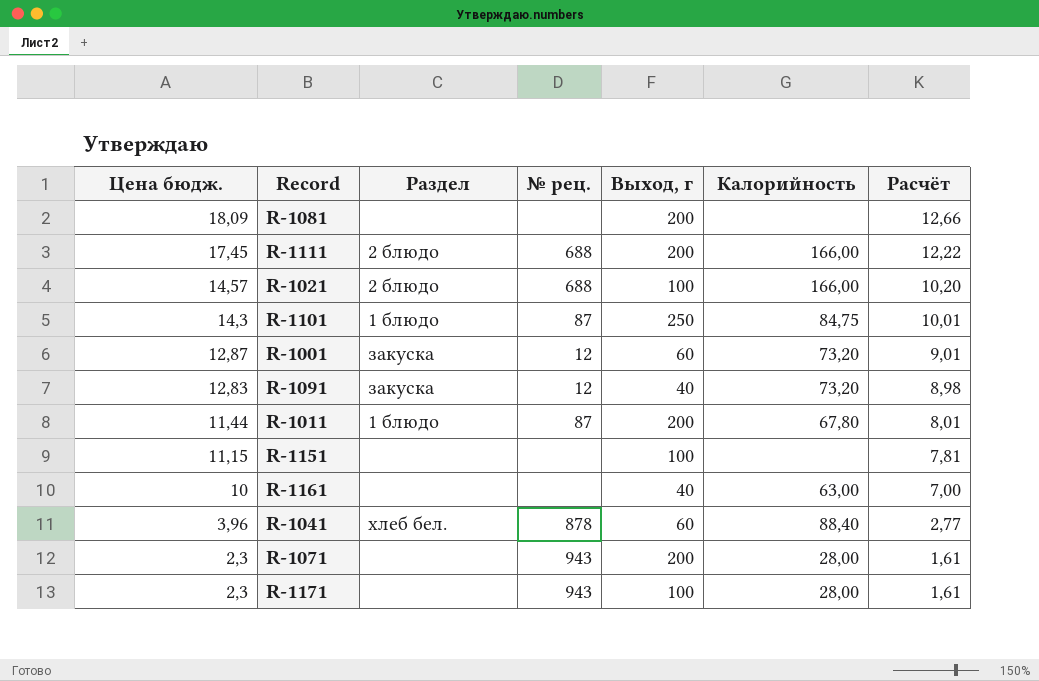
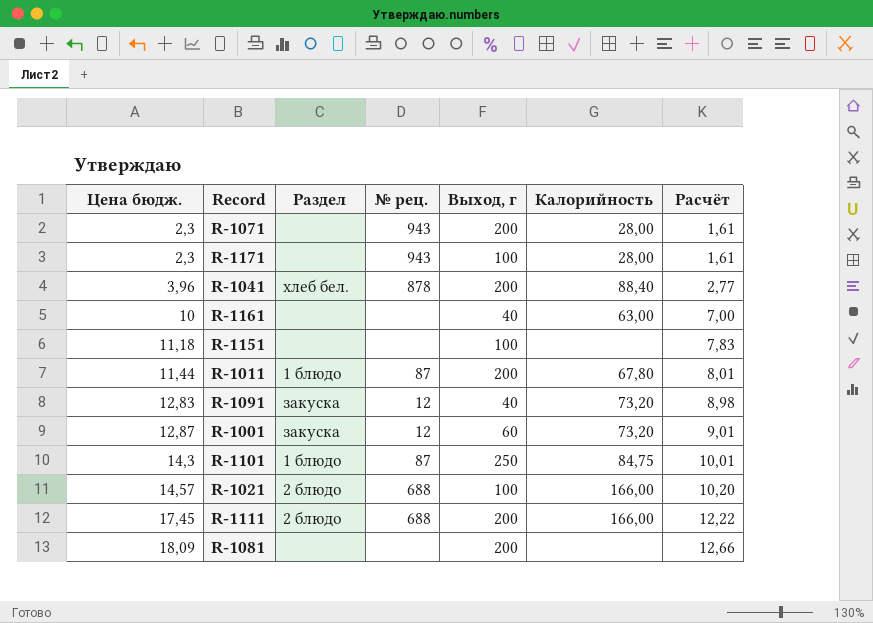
row order: Цена бюдж. descending -> Цена бюдж. ascending
R-1041 | Выход, г: 60 -> 200
R-1151 | Цена бюдж.: 11,15 -> 11,18
R-1151 | Расчёт: 7,81 -> 7,83

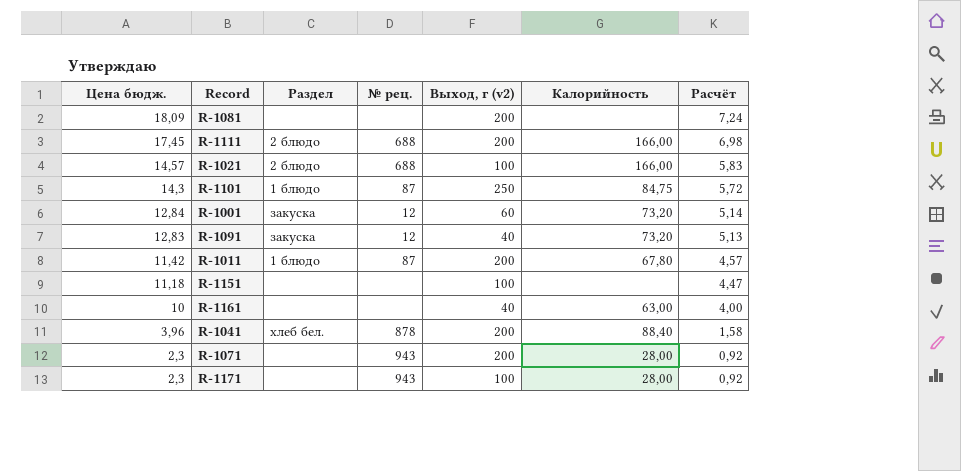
row order: Цена бюдж. ascending -> Цена бюдж. descending
column name: Выход, г -> Выход, г (v2)
column Расчёт | formula: [Цена бюдж.] * 0,7 -> [Цена бюдж.] * 0,4
R-1001 | Цена бюдж.: 12,87 -> 12,84
R-1011 | Цена бюдж.: 11,44 -> 11,42

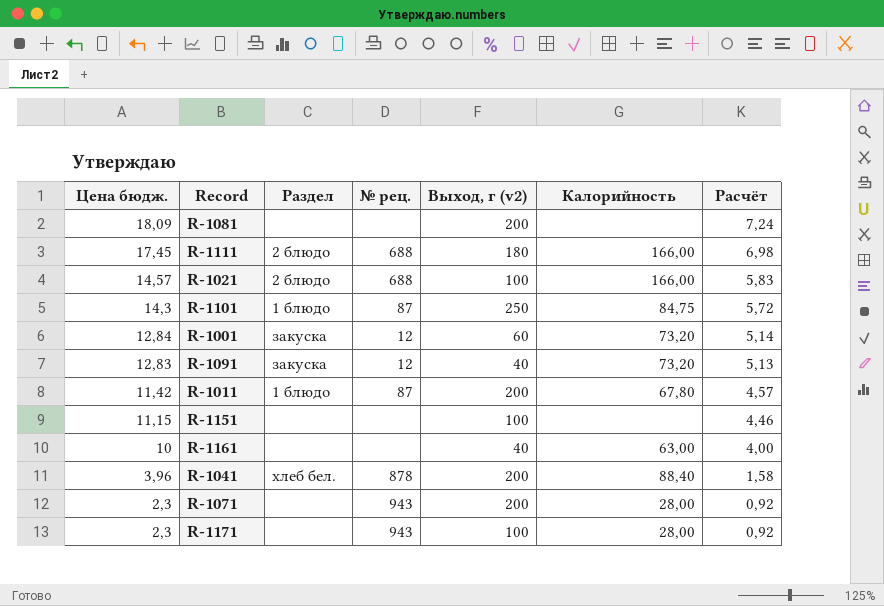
R-1111 | Выход, г (v2): 200 -> 180
R-1151 | Цена бюдж.: 11,18 -> 11,15
R-1151 | Расчёт: 4,47 -> 4,46

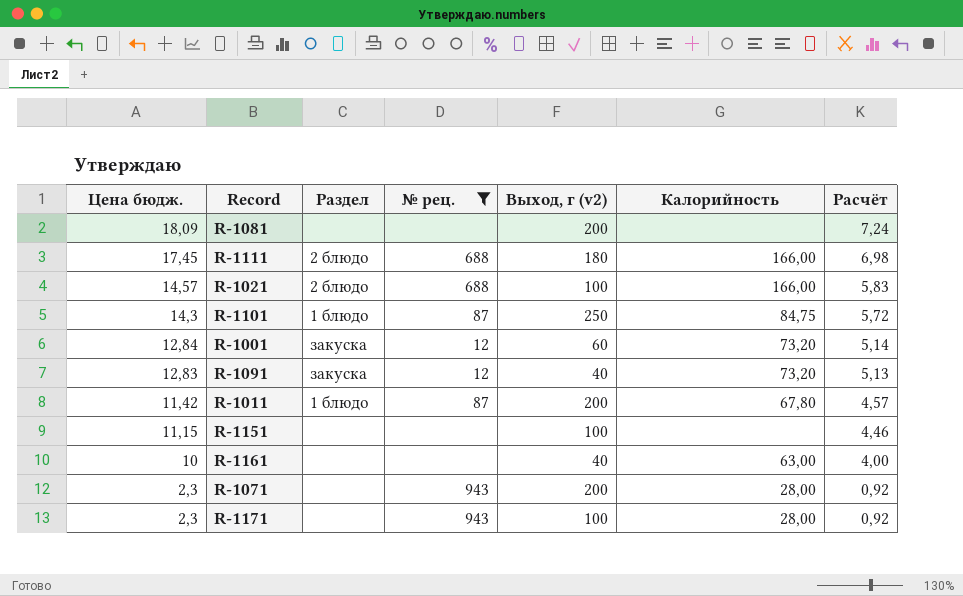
filter: none -> № рец. != 878

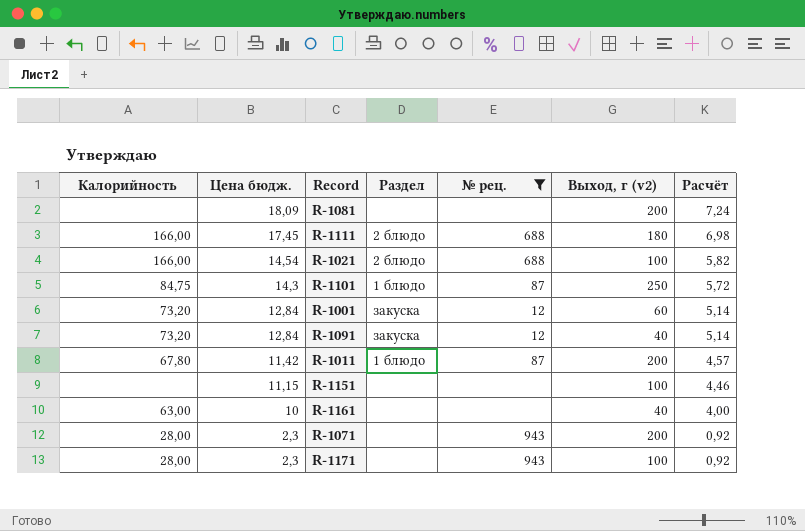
column Калорийность | position: 6 -> 1
R-1021 | Цена бюдж.: 14,57 -> 14,54
R-1021 | Расчёт: 5,83 -> 5,82
R-1091 | Цена бюдж.: 12,83 -> 12,84
R-1091 | Расчёт: 5,13 -> 5,14

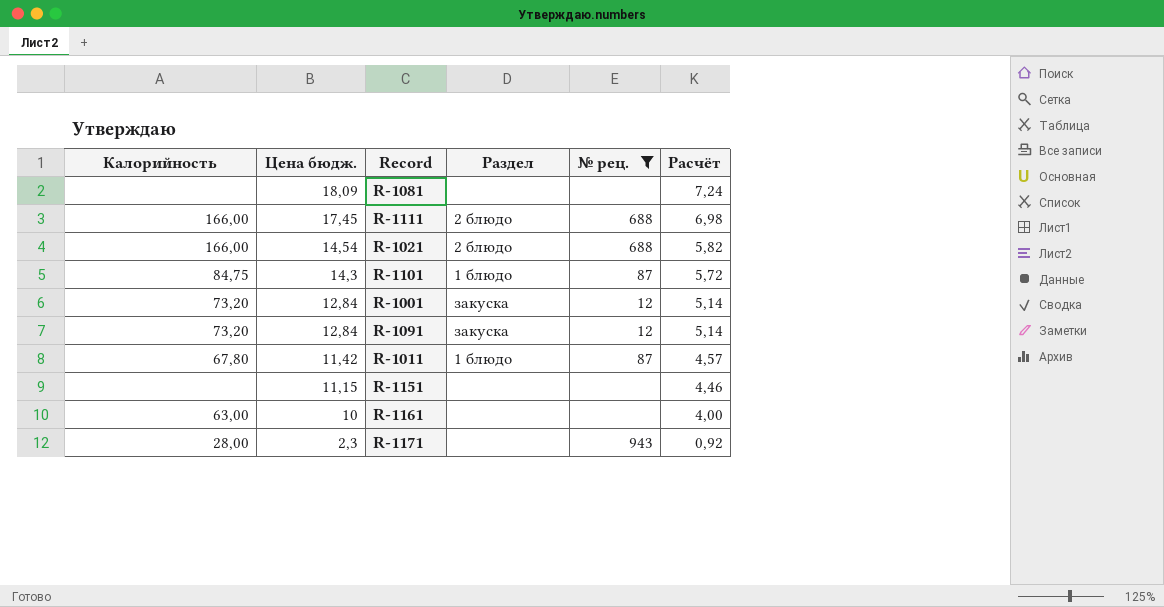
column Выход, г (v2) | position: 6 -> none
row R-1071: 28,00 | 2,3 | none | 943 | 200 | 0,92 -> none

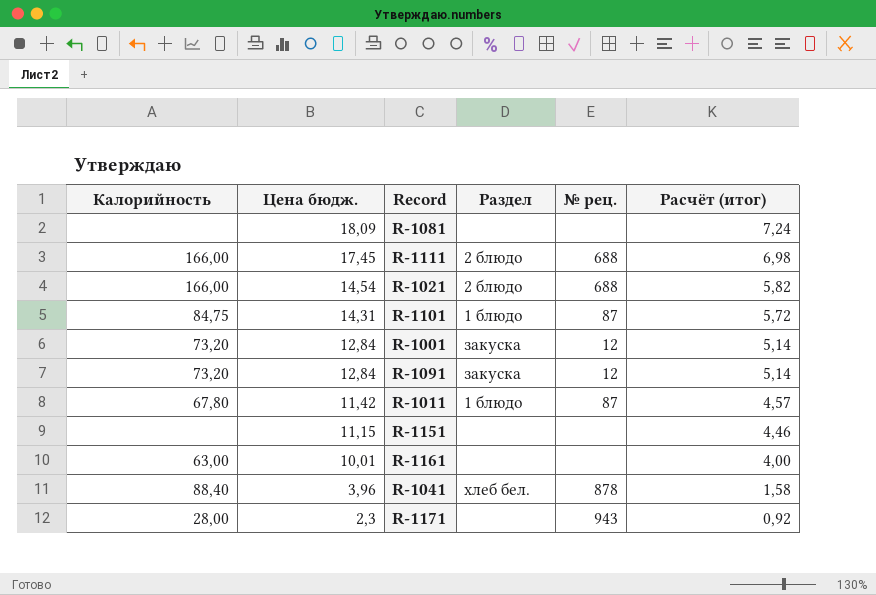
filter: № рец. != 878 -> none
column name: Расчёт -> Расчёт (итог)
R-1101 | Цена бюдж.: 14,3 -> 14,31
R-1161 | Цена бюдж.: 10 -> 10,01

